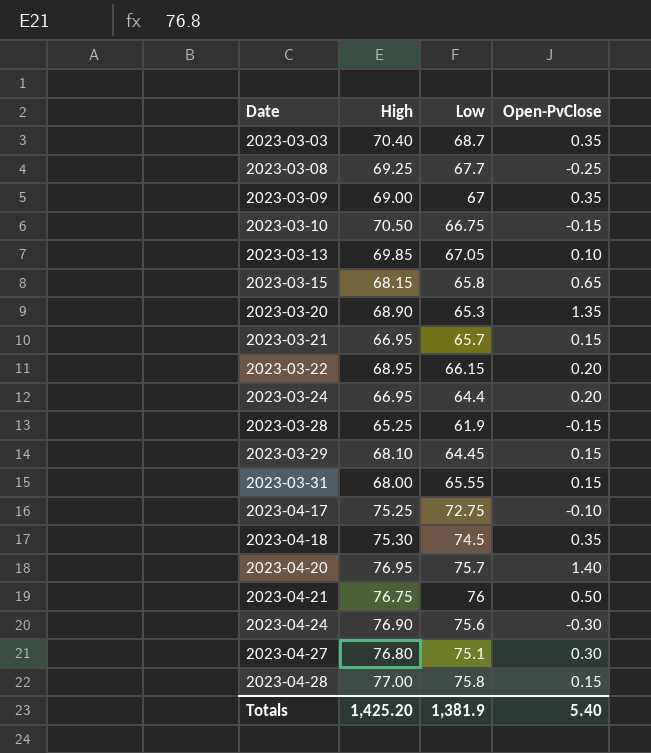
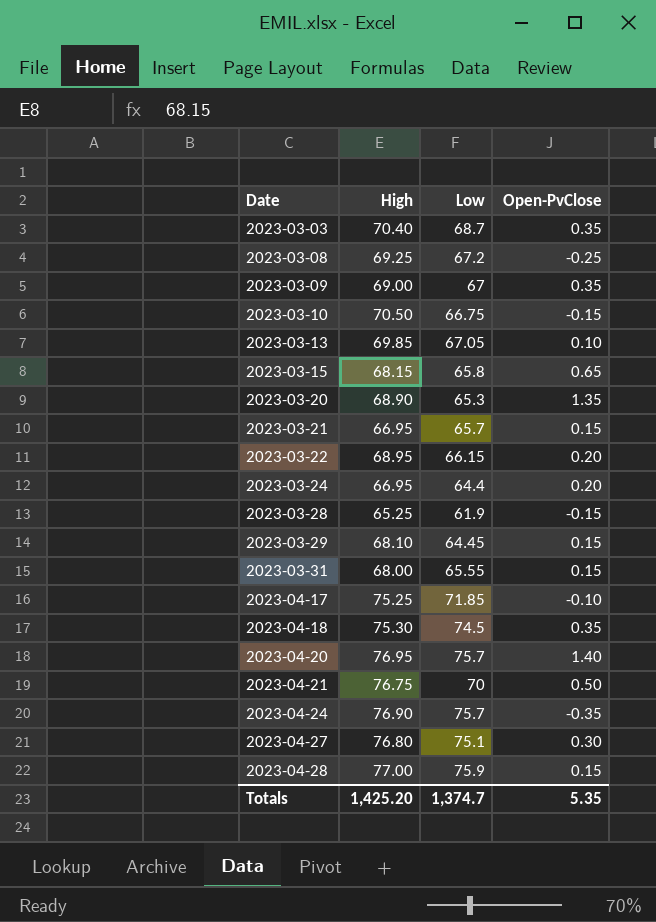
2023-03-08 | Low: 67.7 -> 67.2
2023-04-17 | Low: 72.75 -> 71.85
2023-04-21 | Low: 76 -> 70
2023-04-24 | Low: 75.6 -> 75.7
2023-04-24 | Open-PvClose: -0.30 -> -0.35
2023-04-28 | Low: 75.8 -> 75.9
Totals | Low: 1,381.9 -> 1,374.7
Totals | Open-PvClose: 5.40 -> 5.35

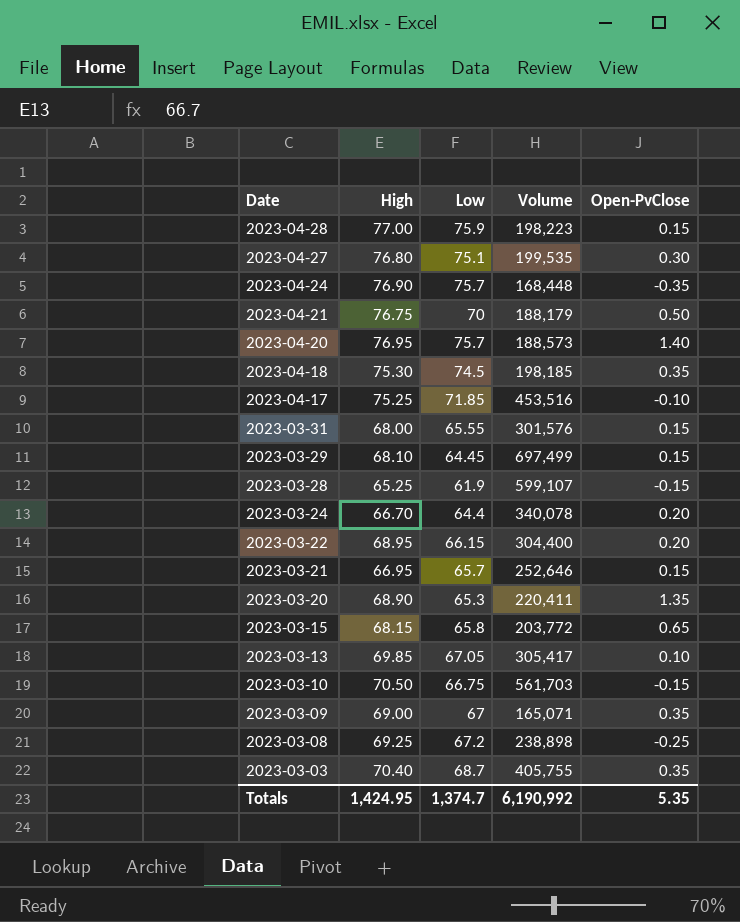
row order: Date ascending -> Date descending
column Volume | position: none -> 4
2023-03-24 | High: 66.95 -> 66.70
Totals | High: 1,425.20 -> 1,424.95

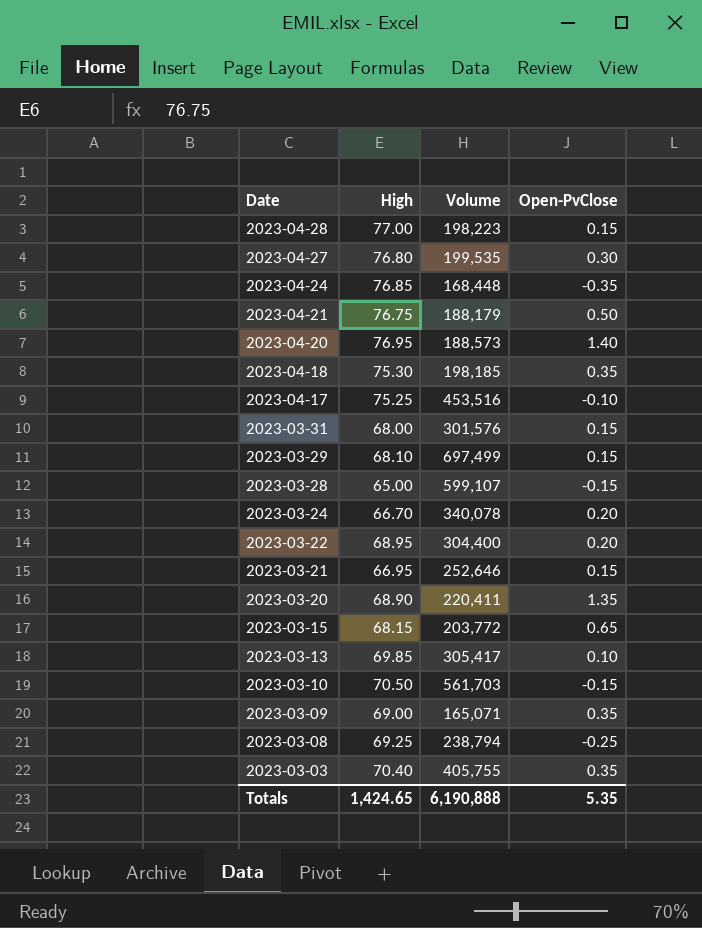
column Low | position: 3 -> none
2023-04-24 | High: 76.90 -> 76.85
2023-03-28 | High: 65.25 -> 65.00
2023-03-08 | Volume: 238,898 -> 238,794
Totals | High: 1,424.95 -> 1,424.65
Totals | Volume: 6,190,992 -> 6,190,888

